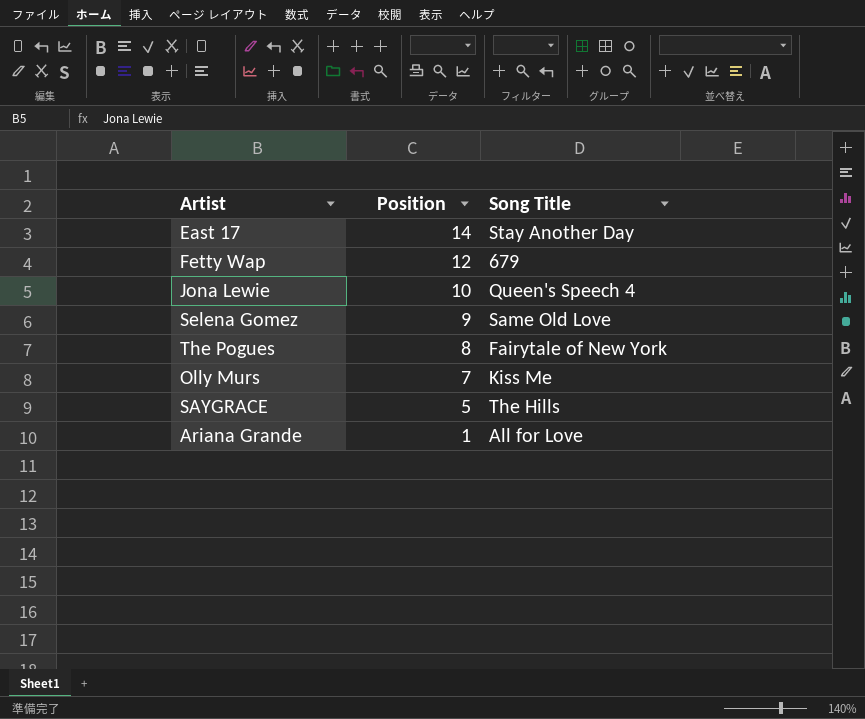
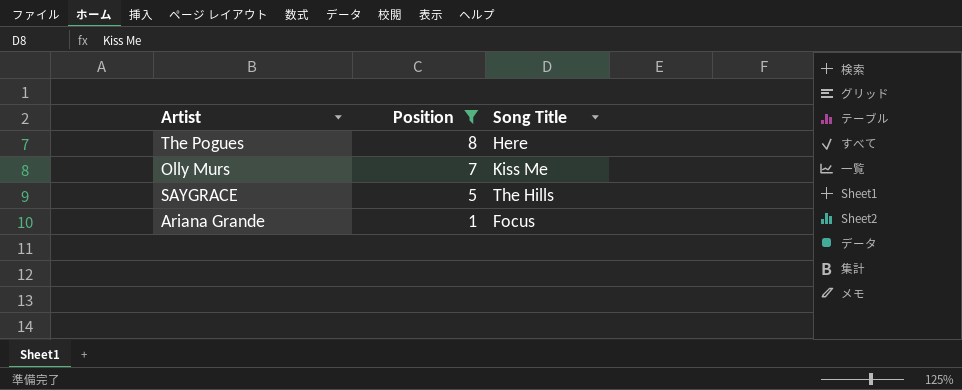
filter: none -> Position <= 8
The Pogues | Song Title: Fairytale of New York -> Here
Ariana Grande | Song Title: All for Love -> Focus

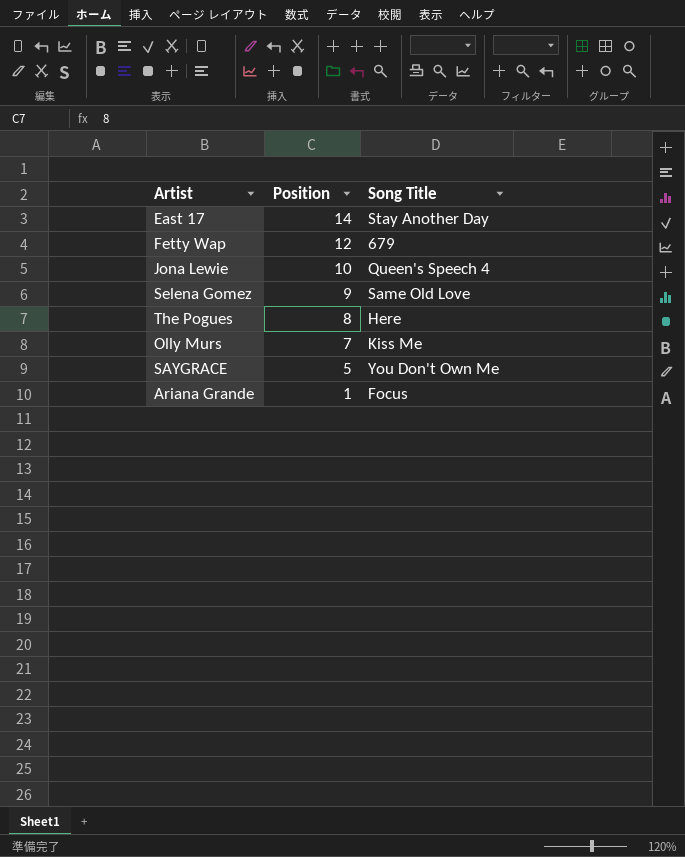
filter: Position <= 8 -> none
SAYGRACE | Song Title: The Hills -> You Don't Own Me

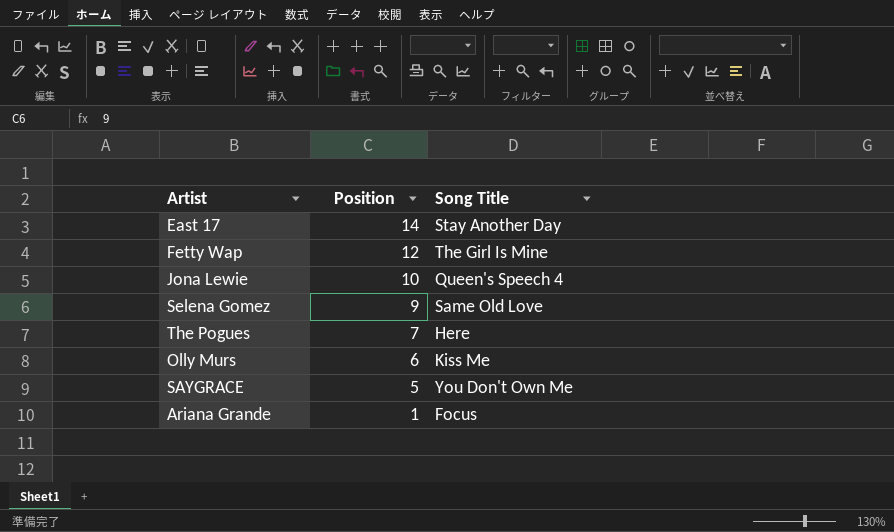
Fetty Wap | Song Title: 679 -> The Girl Is Mine
The Pogues | Position: 8 -> 7
Olly Murs | Position: 7 -> 6

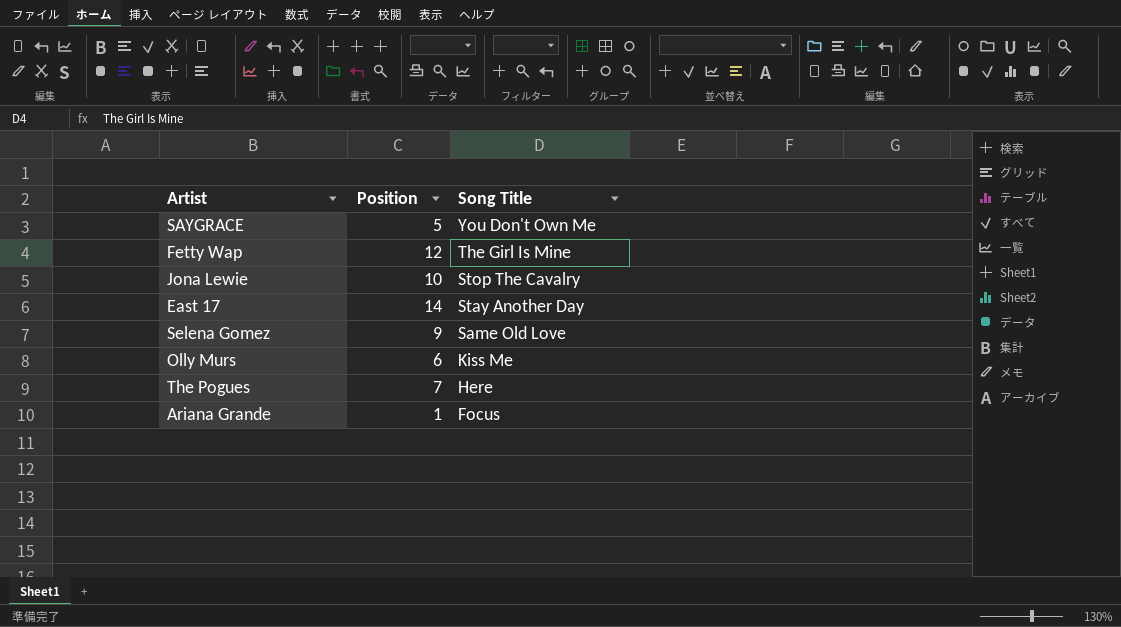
row order: Position descending -> Song Title descending
Jona Lewie | Song Title: Queen's Speech 4 -> Stop The Cavalry

